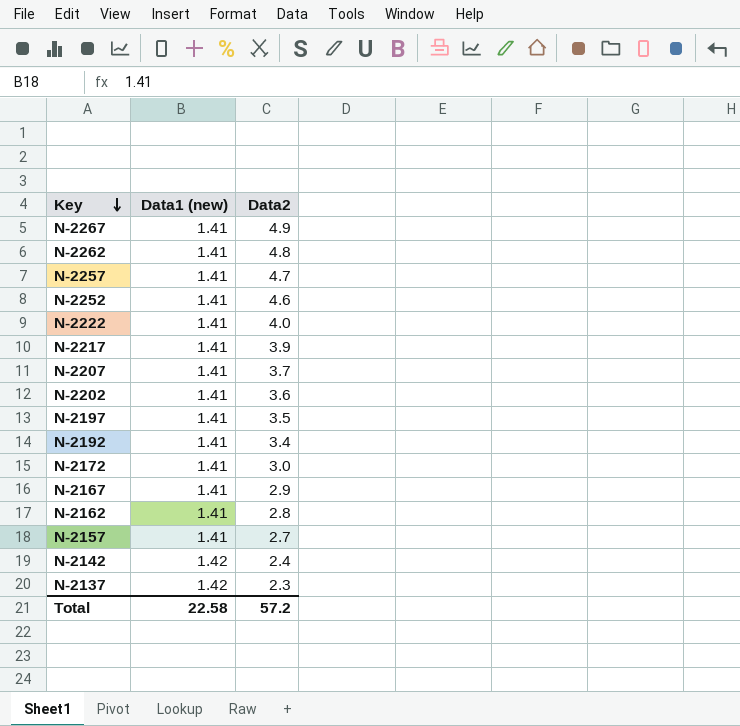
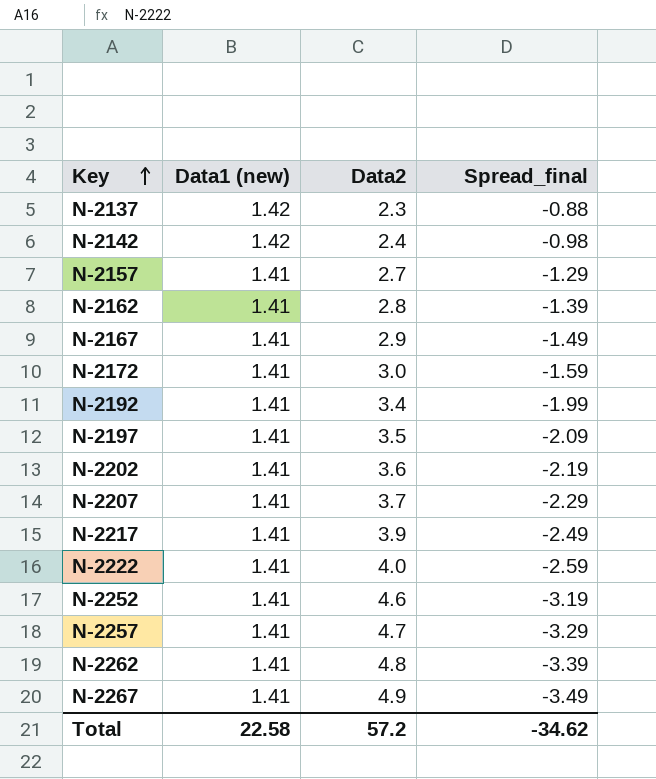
row order: Key descending -> Key ascending
column Spread_final | formula: none -> [Data1 (new)] - [Data2]

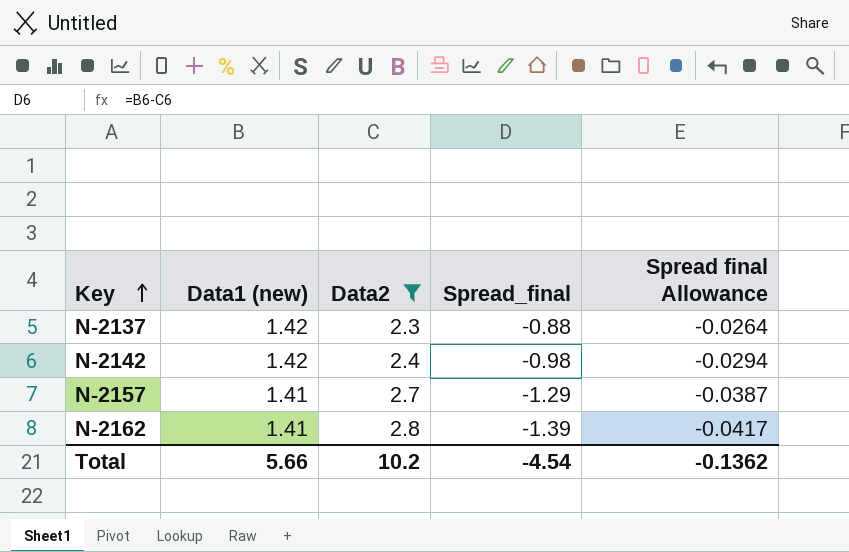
filter: none -> Data2 <= 2.8
column Spread final Allowance | formula: none -> [Spread_final] * 0.03
Total | Data1 (new): 22.58 -> 5.66
Total | Data2: 57.2 -> 10.2
Total | Spread_final: -34.62 -> -4.54

